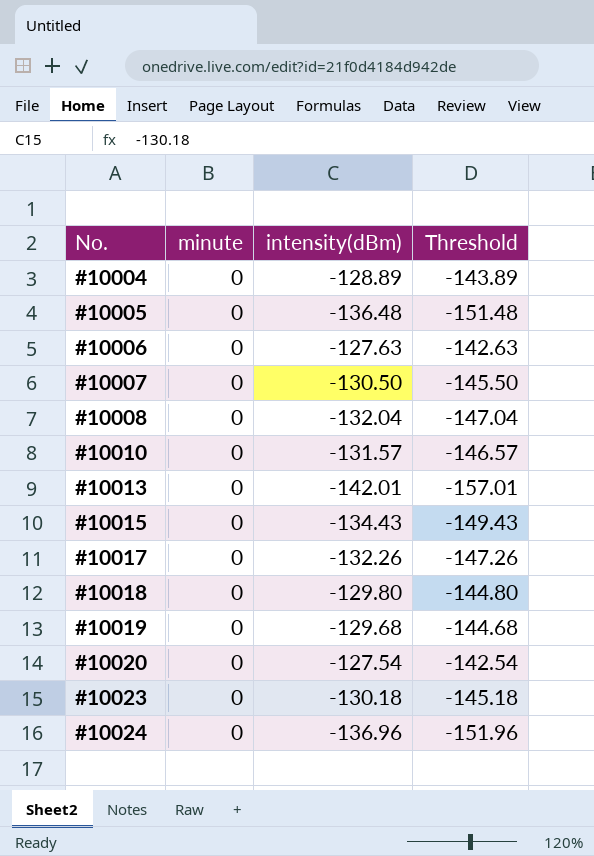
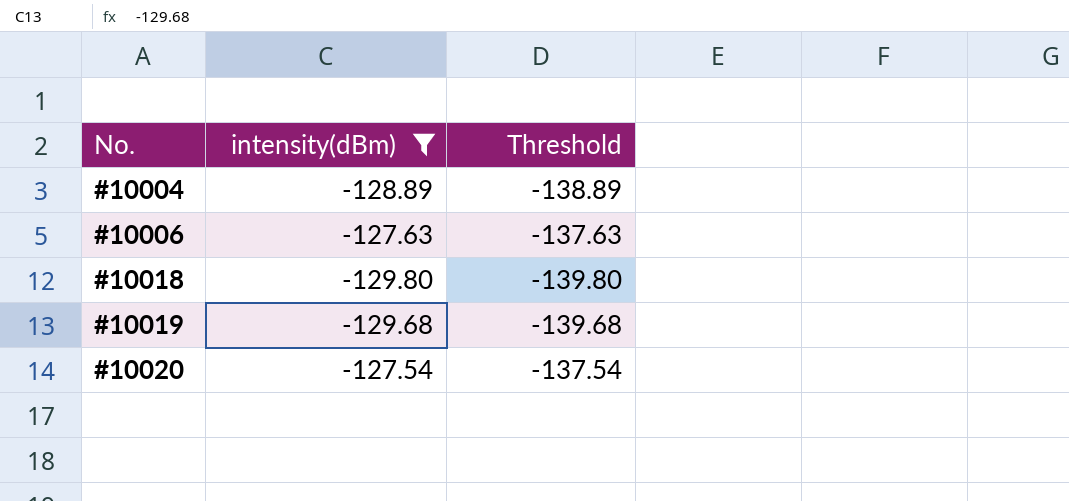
filter: none -> intensity(dBm) >= -129.80
column minute | position: 2 -> none
column Threshold | formula: [intensity(dBm)] - 15 -> [intensity(dBm)] - 10

